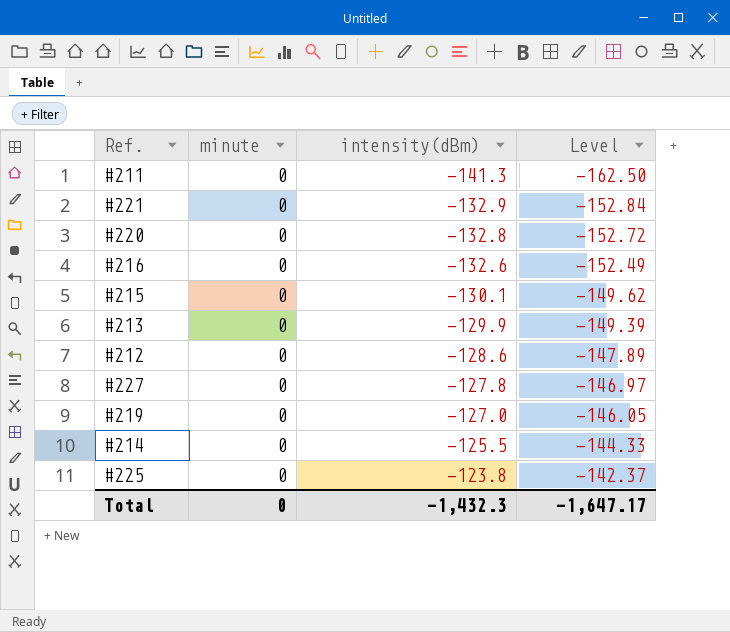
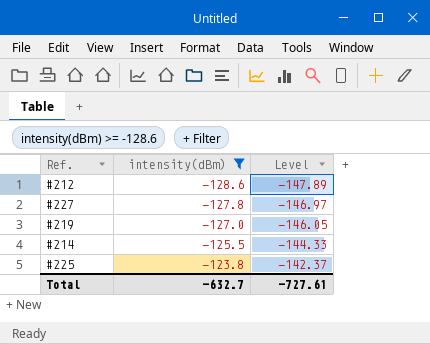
filter: none -> intensity(dBm) >= -128.6
column minute | position: 2 -> none
Total | intensity(dBm): -1,432.3 -> -632.7
Total | Level: -1,647.17 -> -727.61

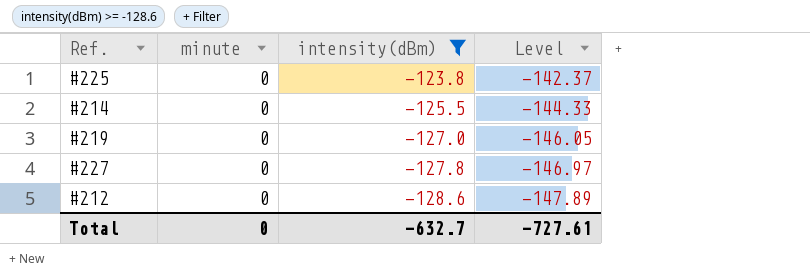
row order: intensity(dBm) ascending -> intensity(dBm) descending
column minute | position: none -> 2

